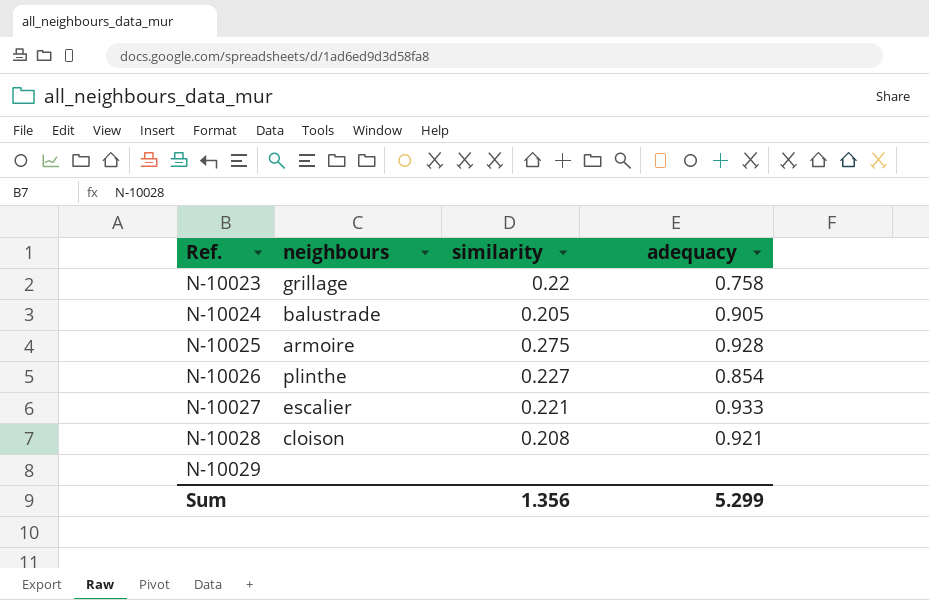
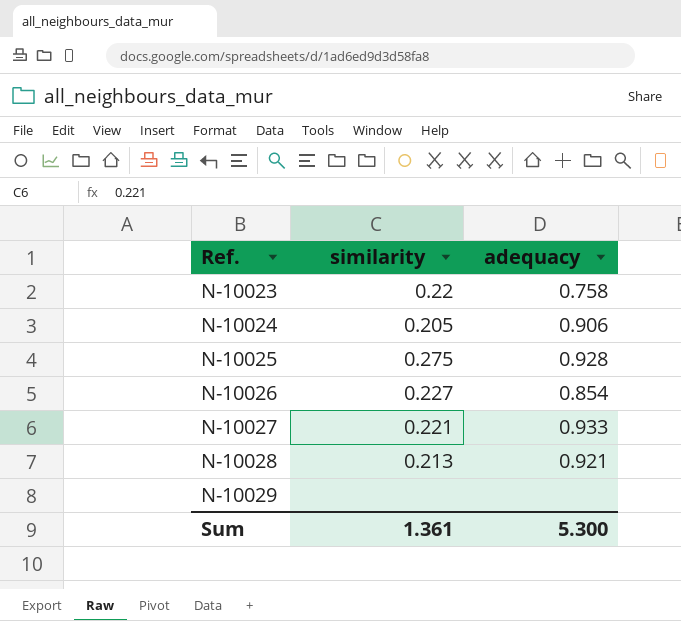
column neighbours | position: 2 -> none
N-10024 | adequacy: 0.905 -> 0.906
N-10028 | similarity: 0.208 -> 0.213
Sum | similarity: 1.356 -> 1.361
Sum | adequacy: 5.299 -> 5.300

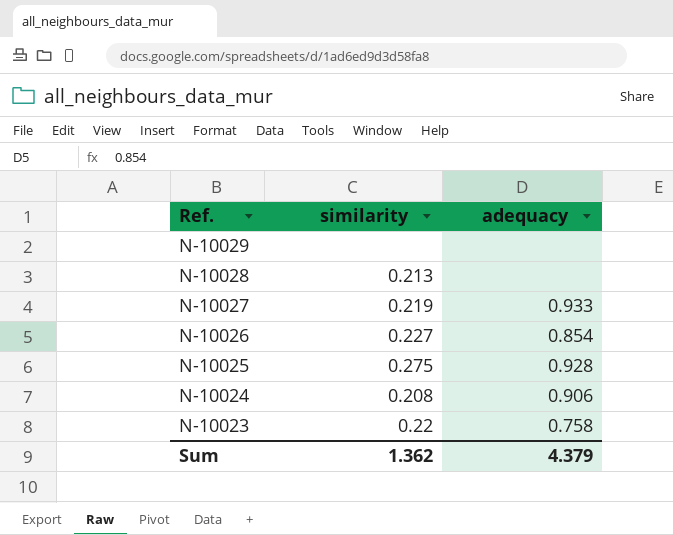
row order: Ref. ascending -> Ref. descending
N-10028 | adequacy: 0.921 -> none
N-10027 | similarity: 0.221 -> 0.219
N-10024 | similarity: 0.205 -> 0.208
Sum | similarity: 1.361 -> 1.362
Sum | adequacy: 5.300 -> 4.379

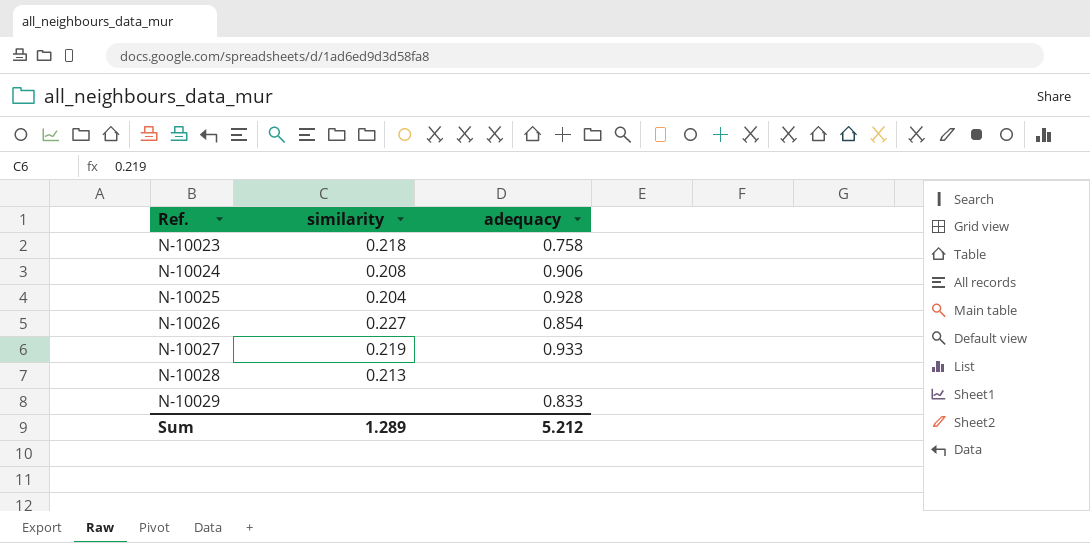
row order: Ref. descending -> Ref. ascending
N-10023 | similarity: 0.22 -> 0.218
N-10025 | similarity: 0.275 -> 0.204
N-10029 | adequacy: none -> 0.833
Sum | similarity: 1.362 -> 1.289
Sum | adequacy: 4.379 -> 5.212

